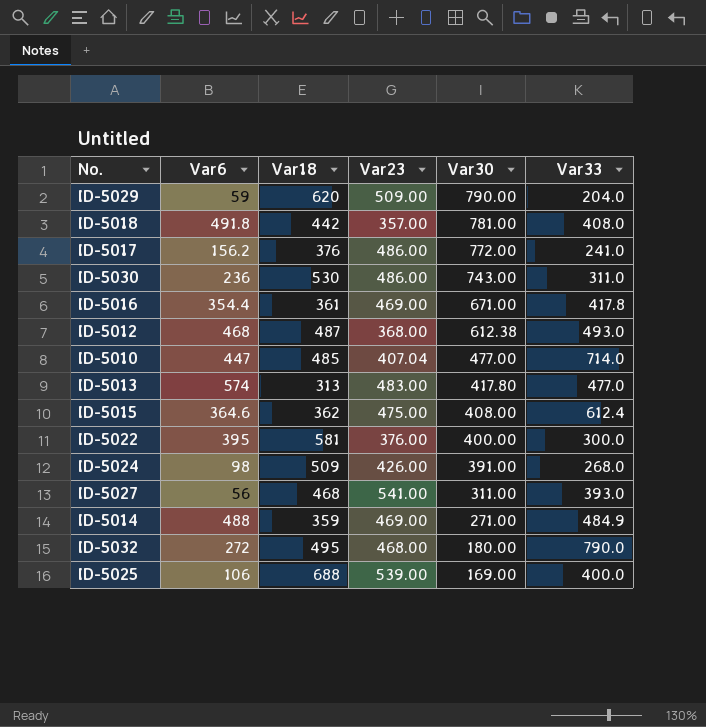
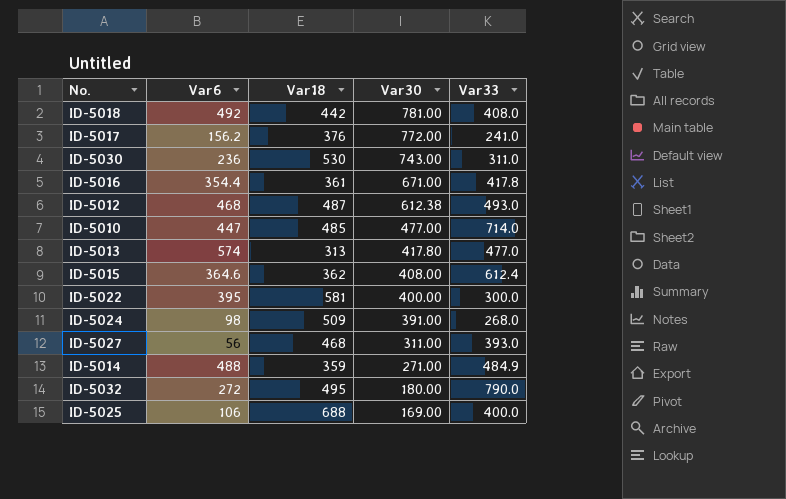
column Var23 | position: 4 -> none
row ID-5029: 59 | 620 | 509.00 | 790.00 | 204.0 -> none
ID-5018 | Var6: 491.8 -> 492

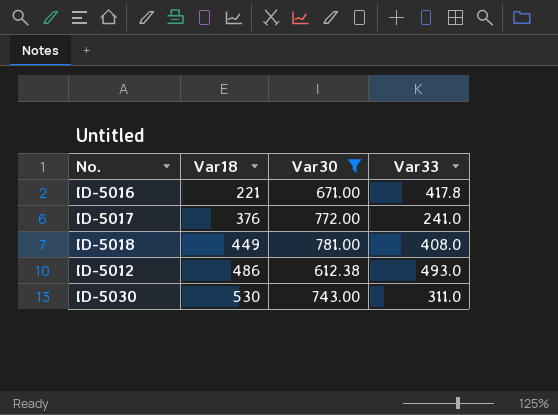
filter: none -> Var30 >= 612.38
row order: Var30 descending -> Var18 ascending
column Var6 | position: 2 -> none
ID-5016 | Var18: 361 -> 221
ID-5018 | Var18: 442 -> 449
ID-5012 | Var18: 487 -> 486

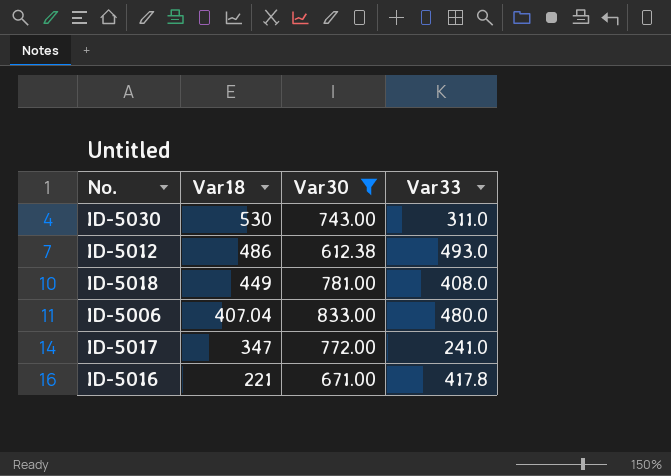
row order: Var18 ascending -> Var18 descending
row ID-5006: none -> 407.04 | 833.00 | 480.0
ID-5017 | Var18: 376 -> 347

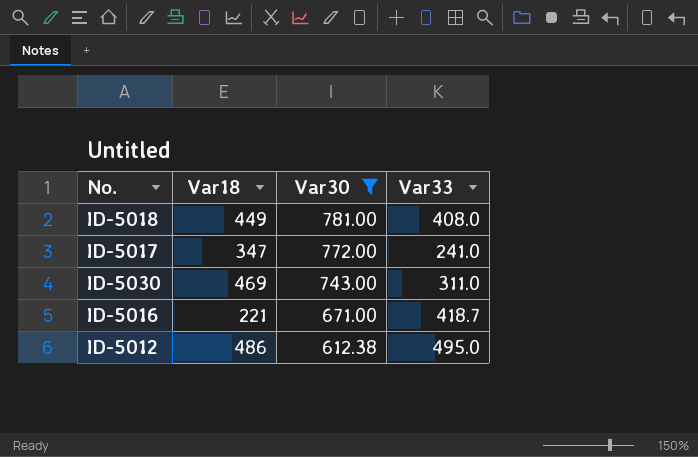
row order: Var18 descending -> Var30 descending
row ID-5006: 407.04 | 833.00 | 480.0 -> none
ID-5030 | Var18: 530 -> 469
ID-5016 | Var33: 417.8 -> 418.7
ID-5012 | Var33: 493.0 -> 495.0

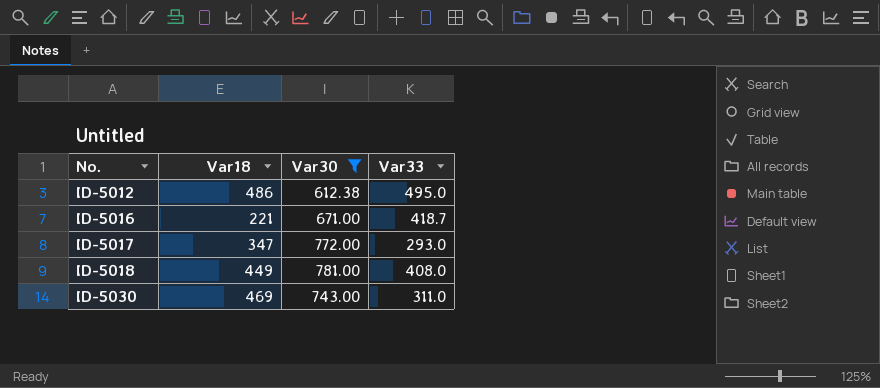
row order: Var30 descending -> No. ascending
ID-5017 | Var33: 241.0 -> 293.0

